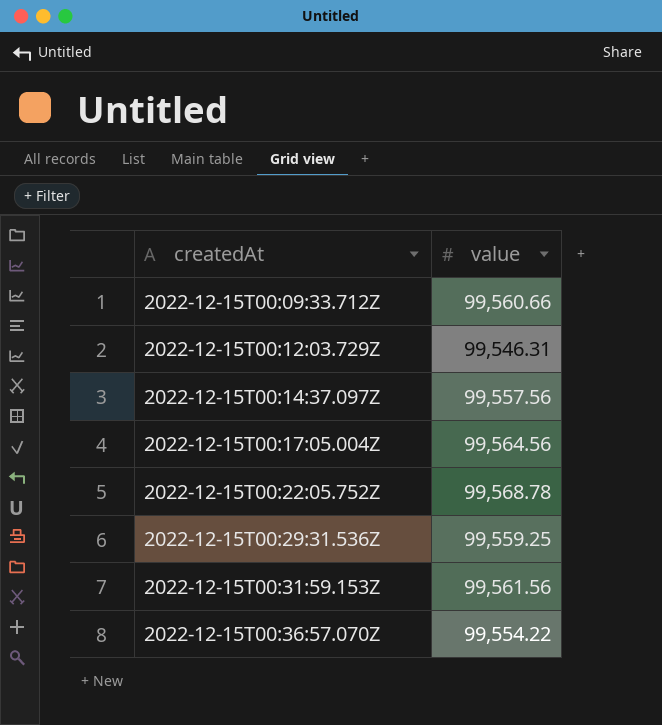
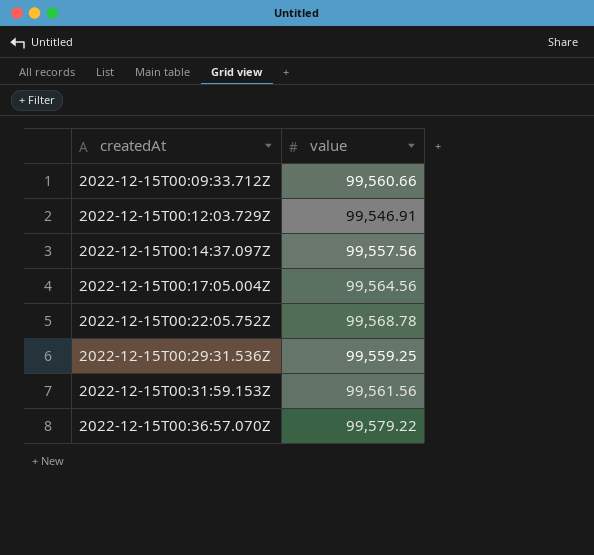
2022-12-15T00:12:03.729Z | value: 99,546.31 -> 99,546.91
2022-12-15T00:36:57.070Z | value: 99,554.22 -> 99,579.22

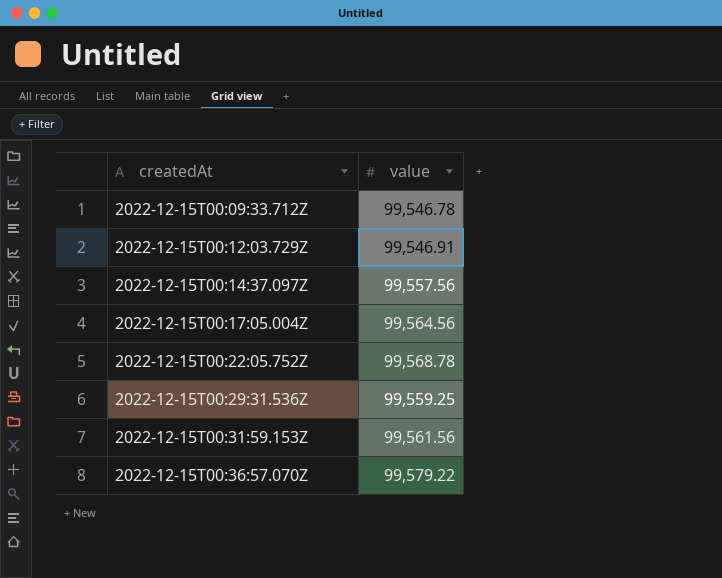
2022-12-15T00:09:33.712Z | value: 99,560.66 -> 99,546.78

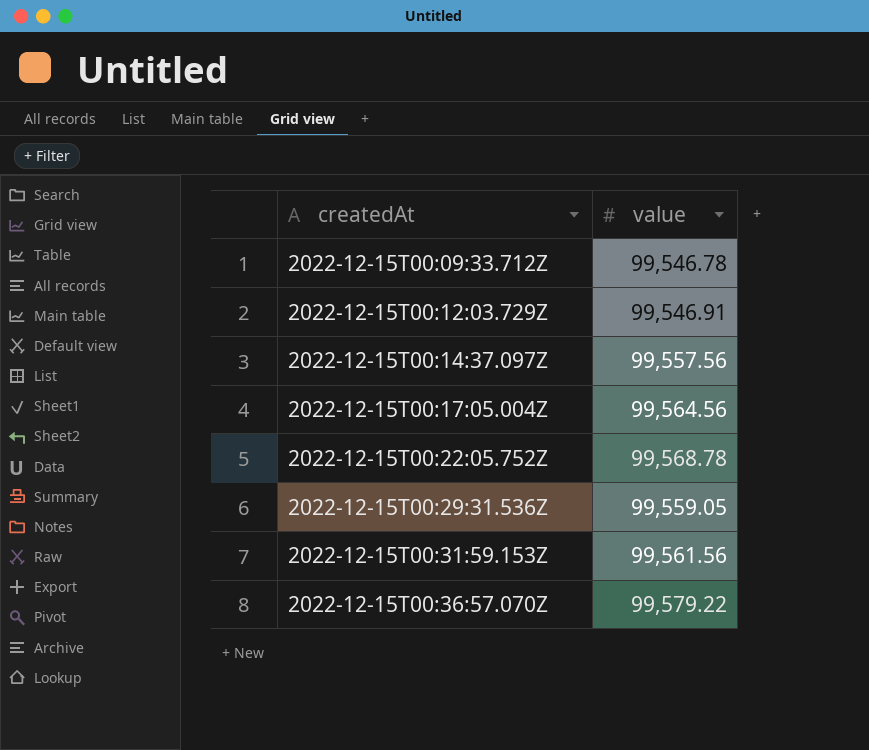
2022-12-15T00:29:31.536Z | value: 99,559.25 -> 99,559.05

